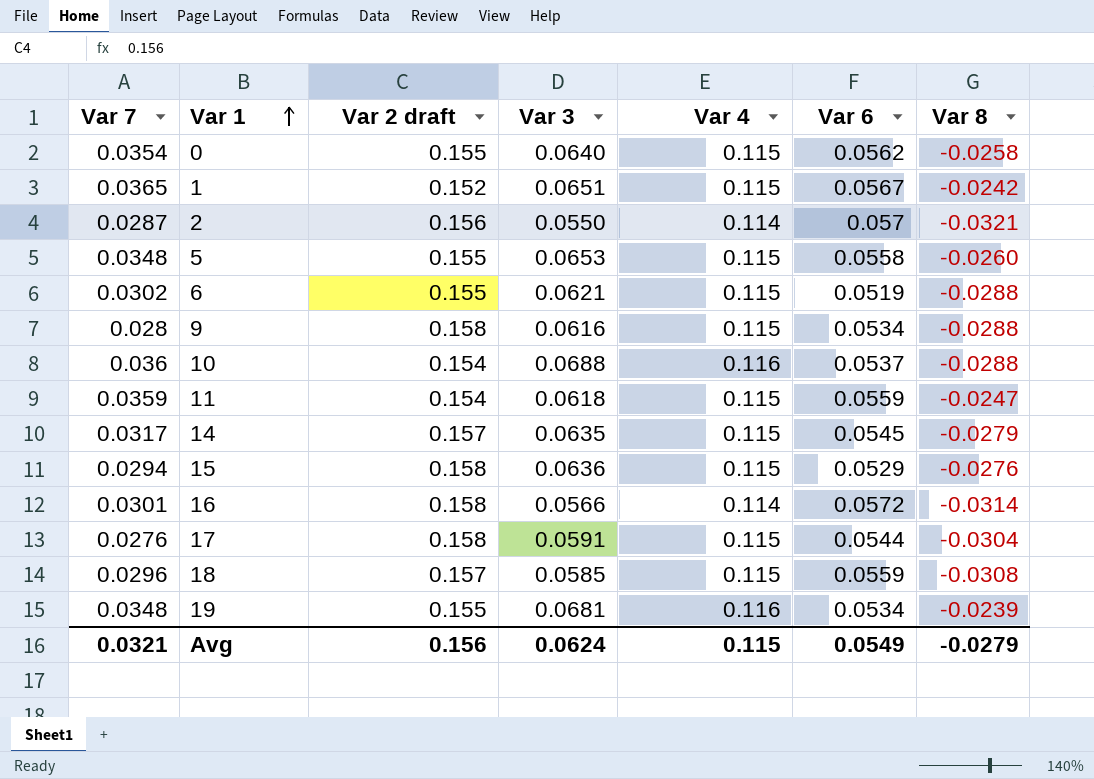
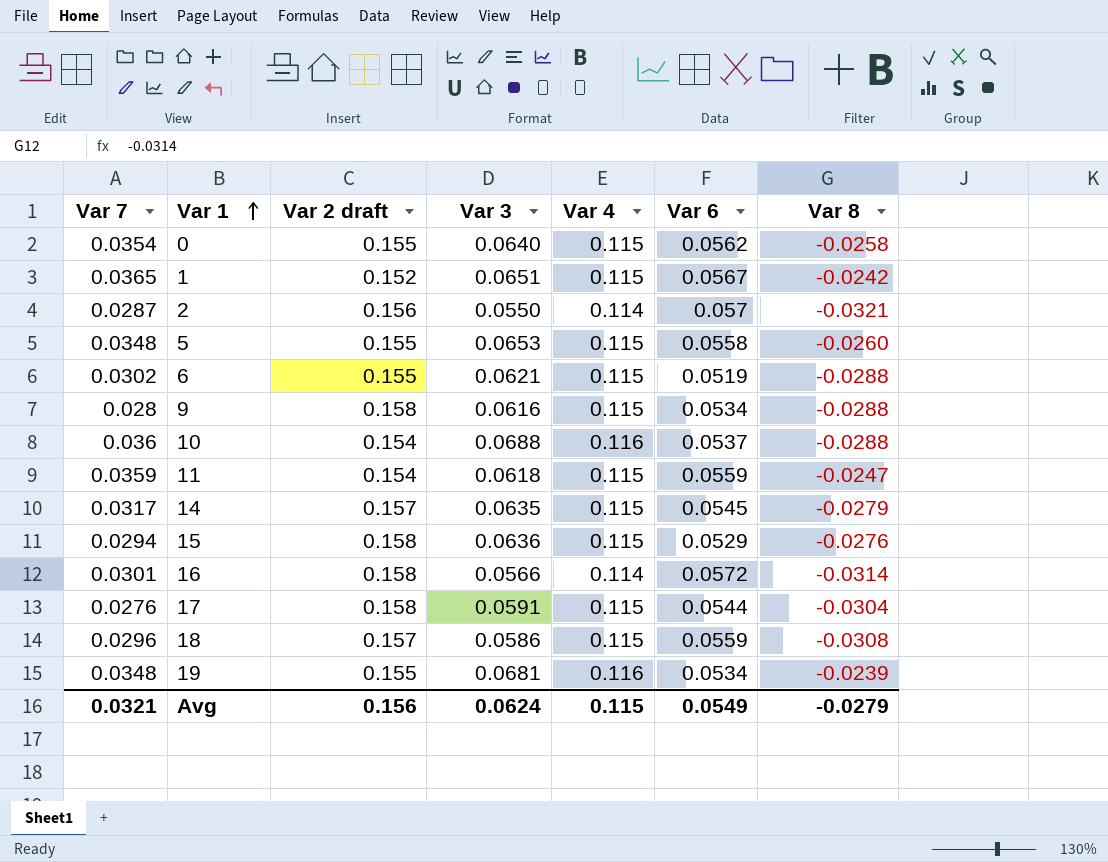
18 | Var 3: 0.0585 -> 0.0586

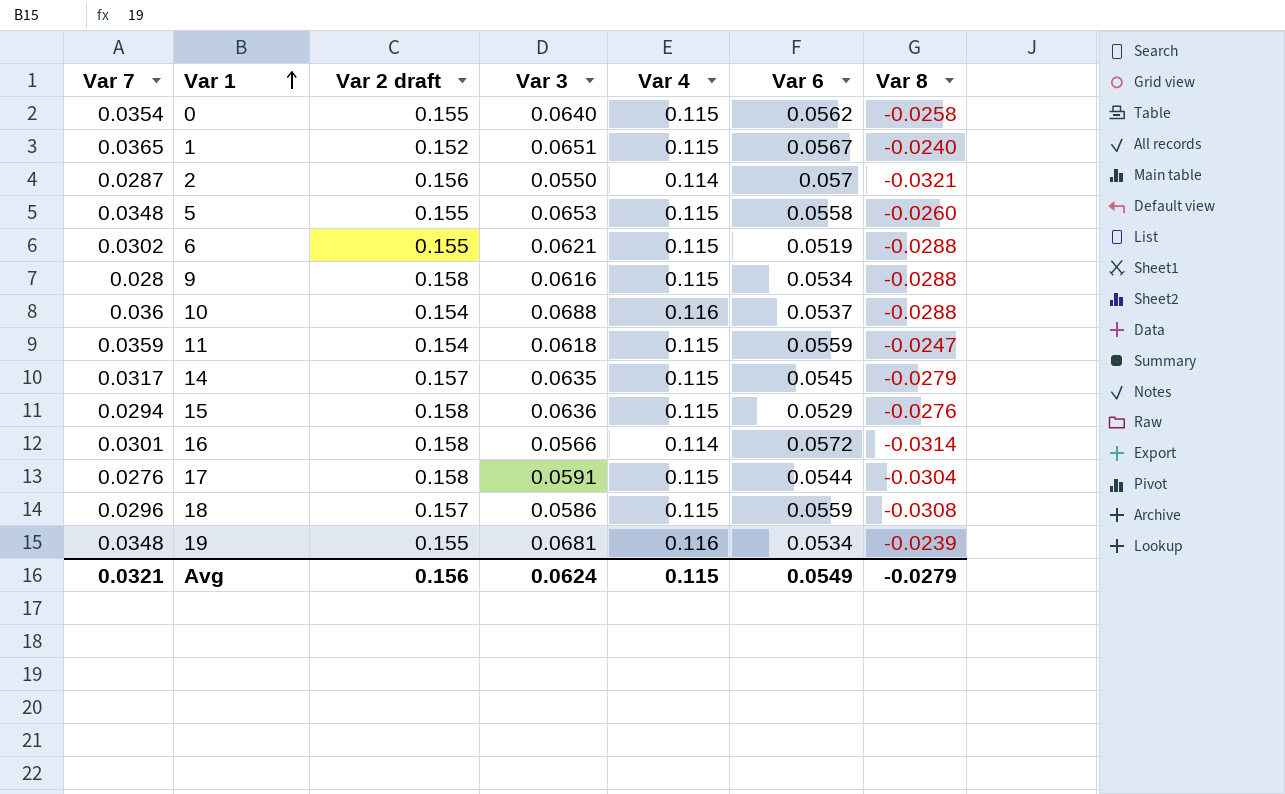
1 | Var 8: -0.0242 -> -0.0240

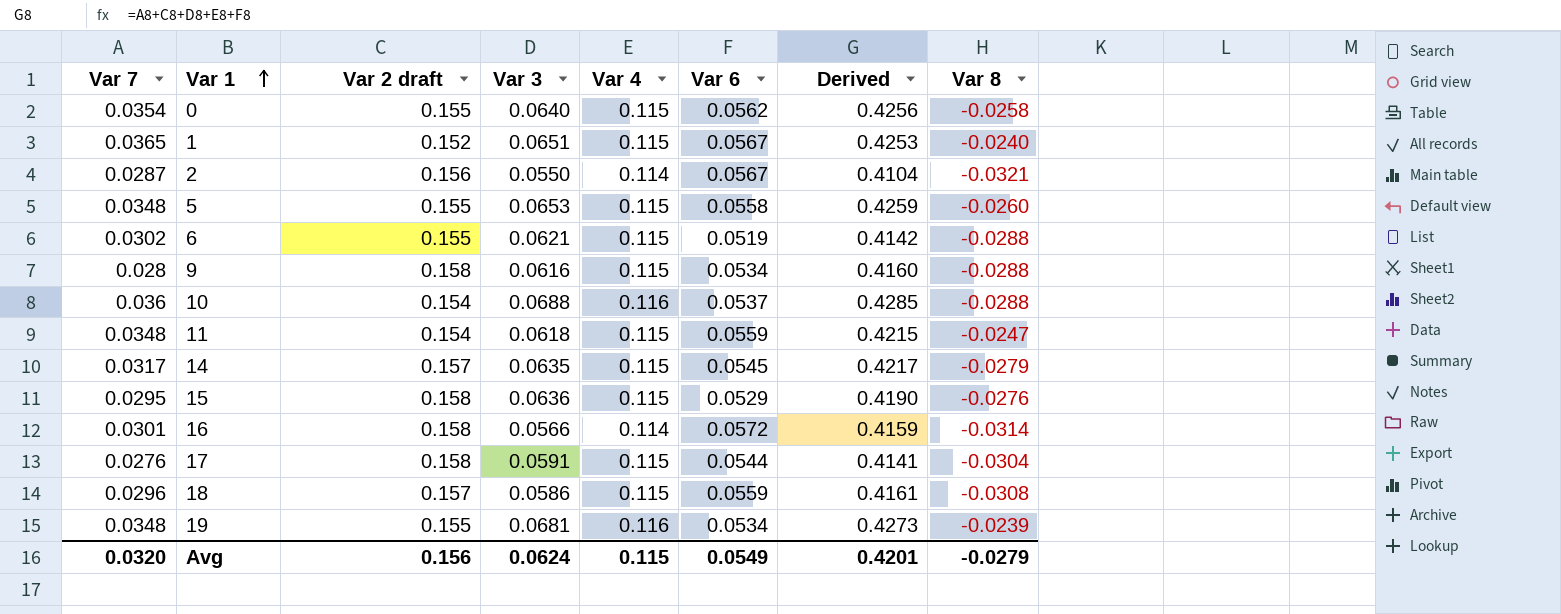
column Derived | formula: none -> [Var 7] + [Var 2 draft] + [Var 3] + [Var 4] + [Var 6]
2 | Var 6: 0.057 -> 0.0567
11 | Var 7: 0.0359 -> 0.0348
15 | Var 7: 0.0294 -> 0.0295
Avg | Var 7: 0.0321 -> 0.0320

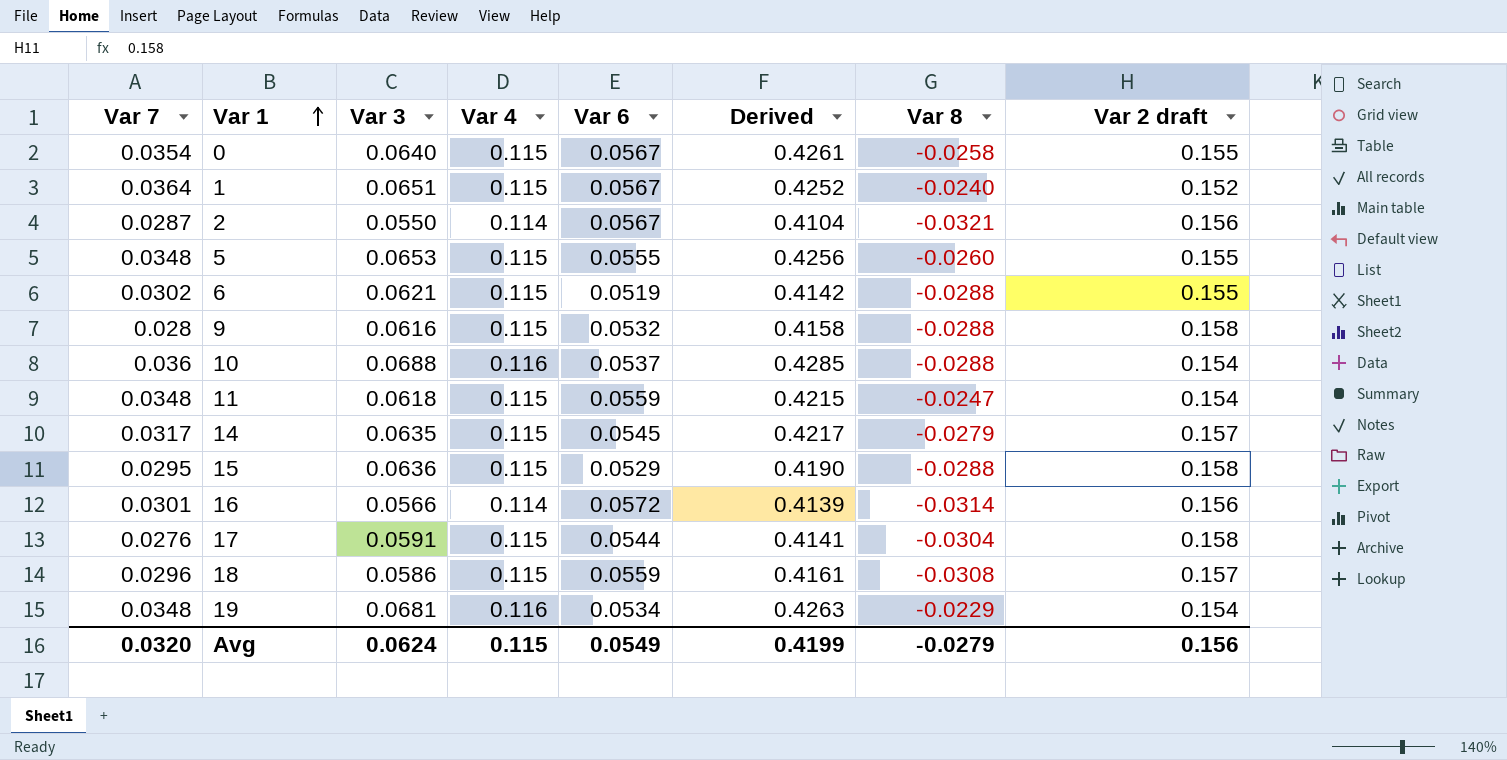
column Var 2 draft | position: 3 -> 8
0 | Var 6: 0.0562 -> 0.0567
0 | Derived: 0.4256 -> 0.4261
1 | Var 7: 0.0365 -> 0.0364
1 | Derived: 0.4253 -> 0.4252
5 | Var 6: 0.0558 -> 0.0555
5 | Derived: 0.4259 -> 0.4256
9 | Var 6: 0.0534 -> 0.0532
9 | Derived: 0.4160 -> 0.4158
15 | Var 8: -0.0276 -> -0.0288
16 | Derived: 0.4159 -> 0.4139
16 | Var 2 draft: 0.158 -> 0.156
19 | Derived: 0.4273 -> 0.4263
19 | Var 8: -0.0239 -> -0.0229
19 | Var 2 draft: 0.155 -> 0.154
Avg | Derived: 0.4201 -> 0.4199

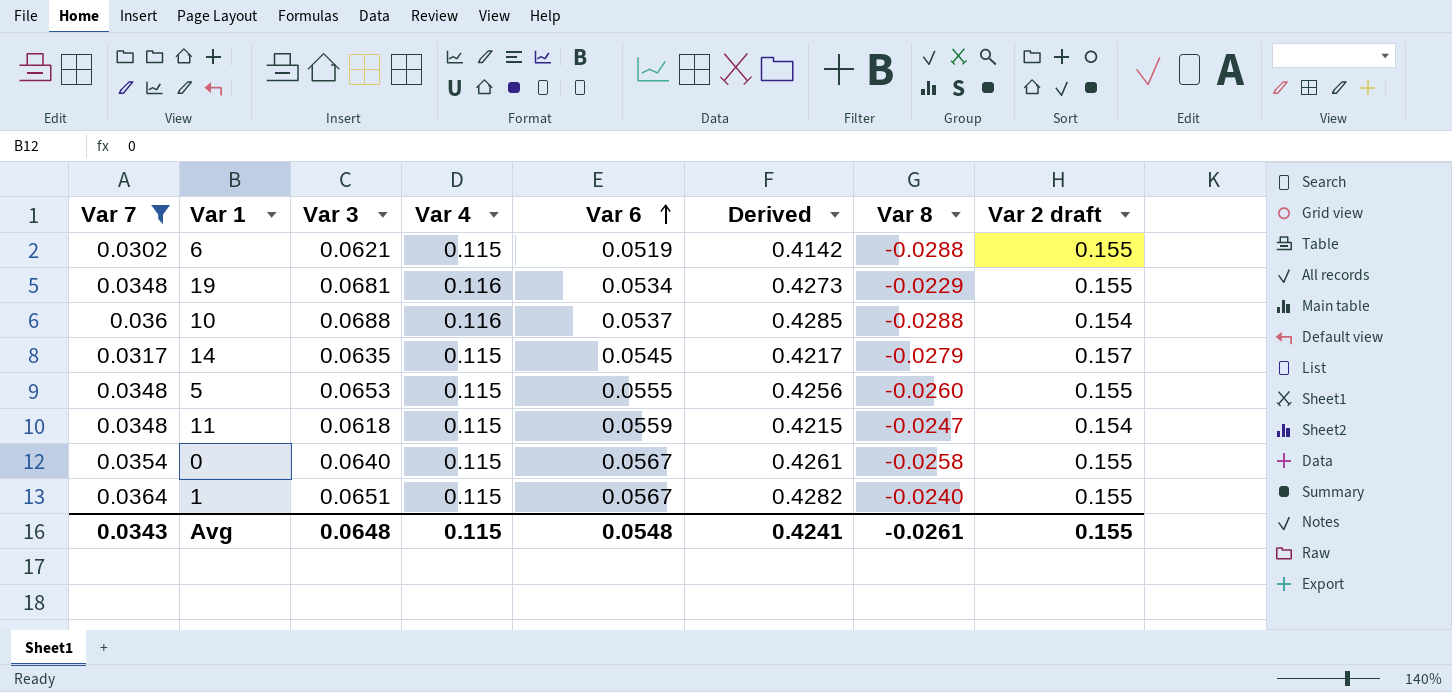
filter: none -> Var 7 >= 0.0302
row order: Var 1 ascending -> Var 6 ascending
19 | Derived: 0.4263 -> 0.4273
19 | Var 2 draft: 0.154 -> 0.155
1 | Derived: 0.4252 -> 0.4282
1 | Var 2 draft: 0.152 -> 0.155
Avg | Var 7: 0.0320 -> 0.0343
Avg | Var 3: 0.0624 -> 0.0648
Avg | Var 6: 0.0549 -> 0.0548
Avg | Derived: 0.4199 -> 0.4241
Avg | Var 8: -0.0279 -> -0.0261
Avg | Var 2 draft: 0.156 -> 0.155

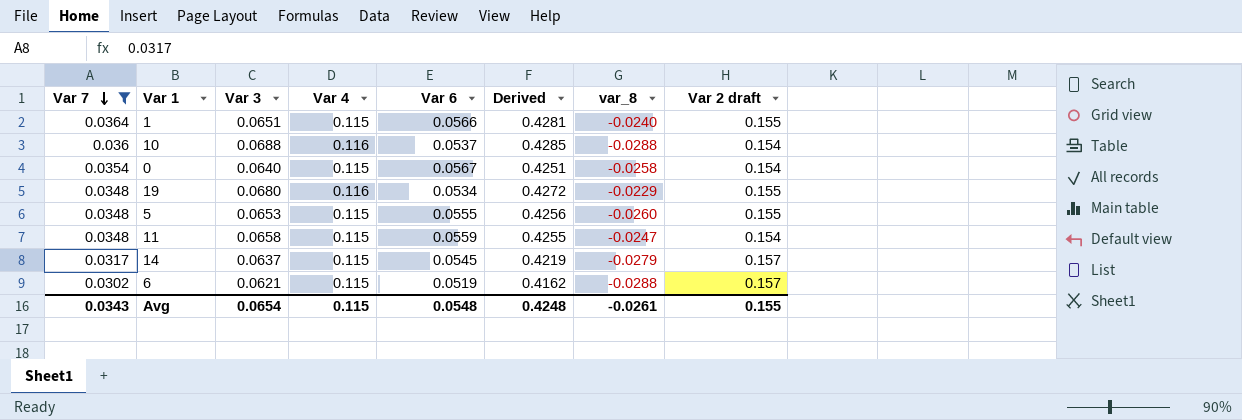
row order: Var 6 ascending -> Var 7 descending
column name: Var 8 -> var_8
1 | Var 6: 0.0567 -> 0.0566
1 | Derived: 0.4282 -> 0.4281
0 | Derived: 0.4261 -> 0.4251
0 | Var 2 draft: 0.155 -> 0.154
19 | Var 3: 0.0681 -> 0.0680
19 | Derived: 0.4273 -> 0.4272
11 | Var 3: 0.0618 -> 0.0658
11 | Derived: 0.4215 -> 0.4255
14 | Var 3: 0.0635 -> 0.0637
14 | Derived: 0.4217 -> 0.4219
6 | Derived: 0.4142 -> 0.4162
6 | Var 2 draft: 0.155 -> 0.157
Avg | Var 3: 0.0648 -> 0.0654
Avg | Derived: 0.4241 -> 0.4248

